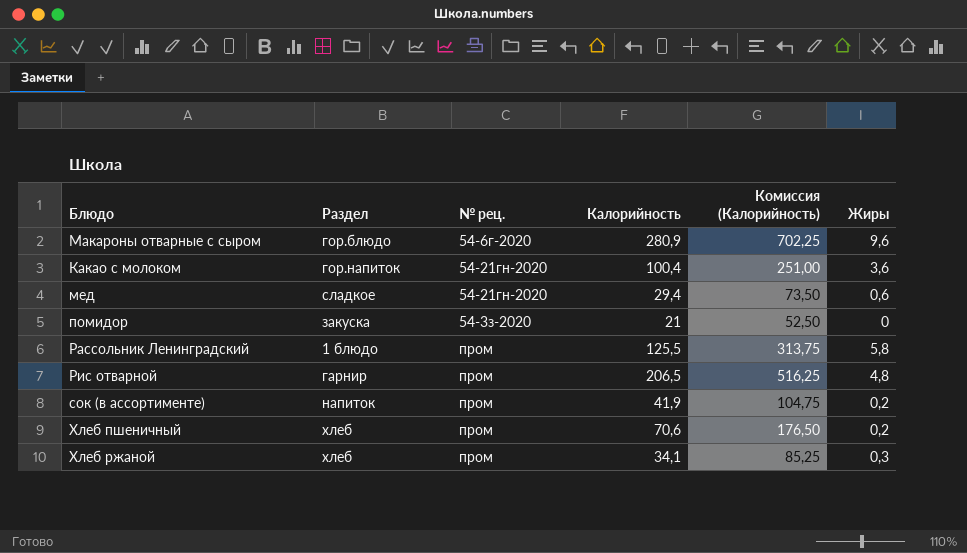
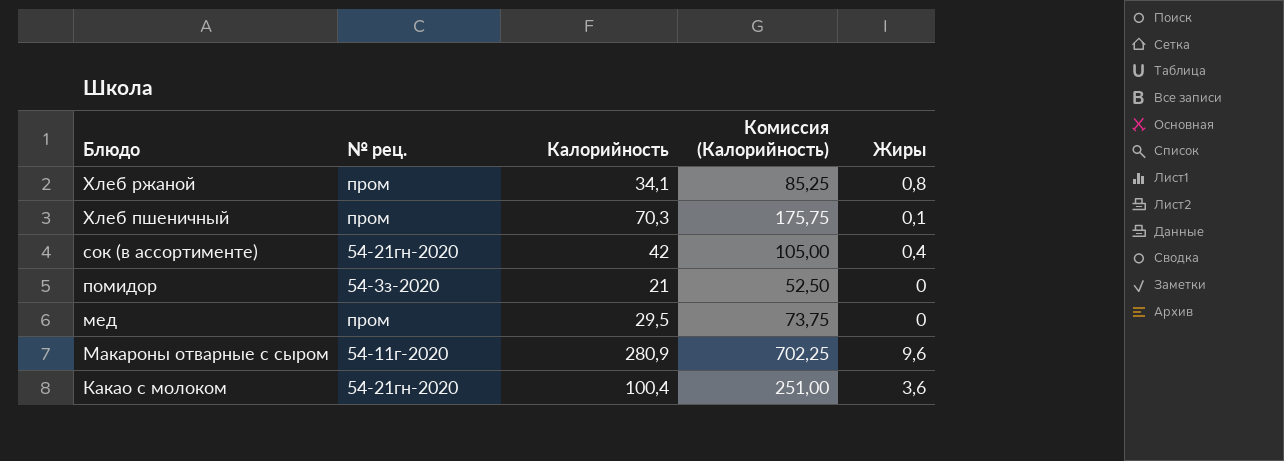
row order: none -> Блюдо descending
column Раздел | position: 2 -> none
row Рассольник Ленинградский: 1 блюдо | пром | 125,5 | 313,75 | 5,8 -> none
row Рис отварной: гарнир | пром | 206,5 | 516,25 | 4,8 -> none
Хлеб ржаной | Жиры: 0,3 -> 0,8
Хлеб пшеничный | Калорийность: 70,6 -> 70,3
Хлеб пшеничный | Комиссия (Калорийность): 176,50 -> 175,75
Хлеб пшеничный | Жиры: 0,2 -> 0,1
сок (в ассортименте) | № рец.: пром -> 54-21гн-2020
сок (в ассортименте) | Калорийность: 41,9 -> 42
сок (в ассортименте) | Комиссия (Калорийность): 104,75 -> 105,00
сок (в ассортименте) | Жиры: 0,2 -> 0,4
мед | № рец.: 54-21гн-2020 -> пром
мед | Калорийность: 29,4 -> 29,5
мед | Комиссия (Калорийность): 73,50 -> 73,75
мед | Жиры: 0,6 -> 0
Макароны отварные с сыром | № рец.: 54-6г-2020 -> 54-11г-2020

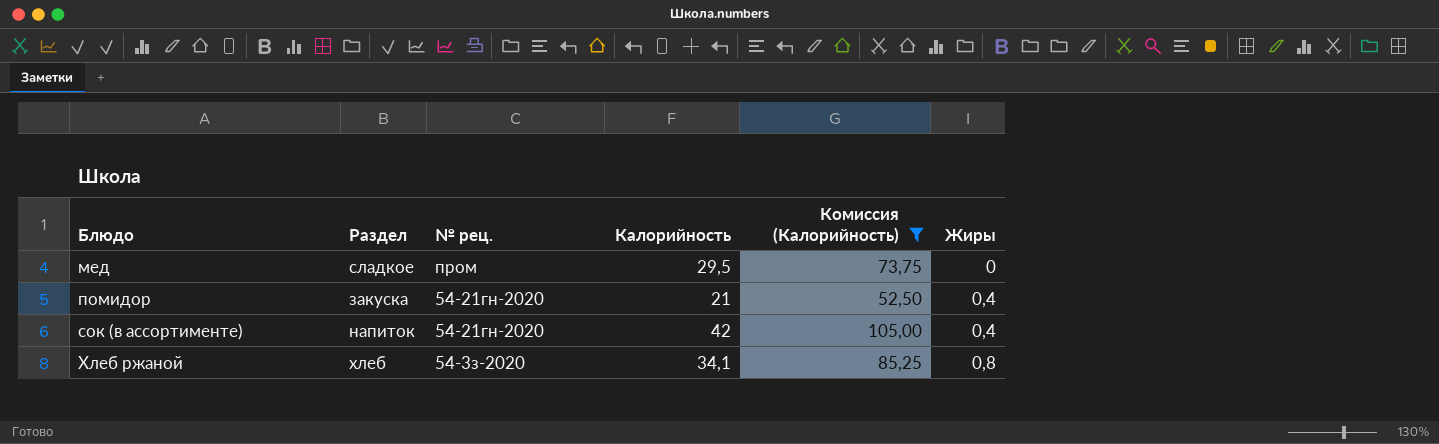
filter: none -> Комиссия (Калорийность) <= 105,00
row order: Блюдо descending -> Блюдо ascending
column Раздел | position: none -> 2
помидор | № рец.: 54-3з-2020 -> 54-21гн-2020
помидор | Жиры: 0 -> 0,4
Хлеб ржаной | № рец.: пром -> 54-3з-2020

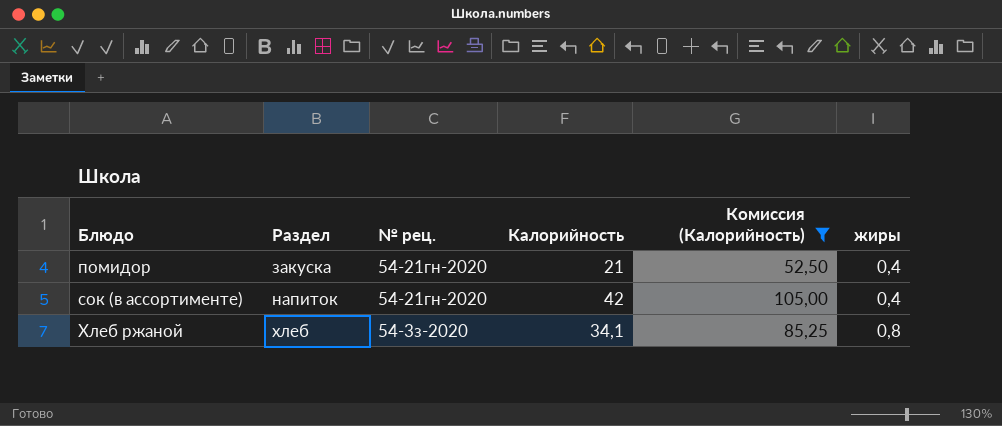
column name: Жиры -> жиры
row мед: сладкое | пром | 29,5 | 73,75 | 0 -> none

